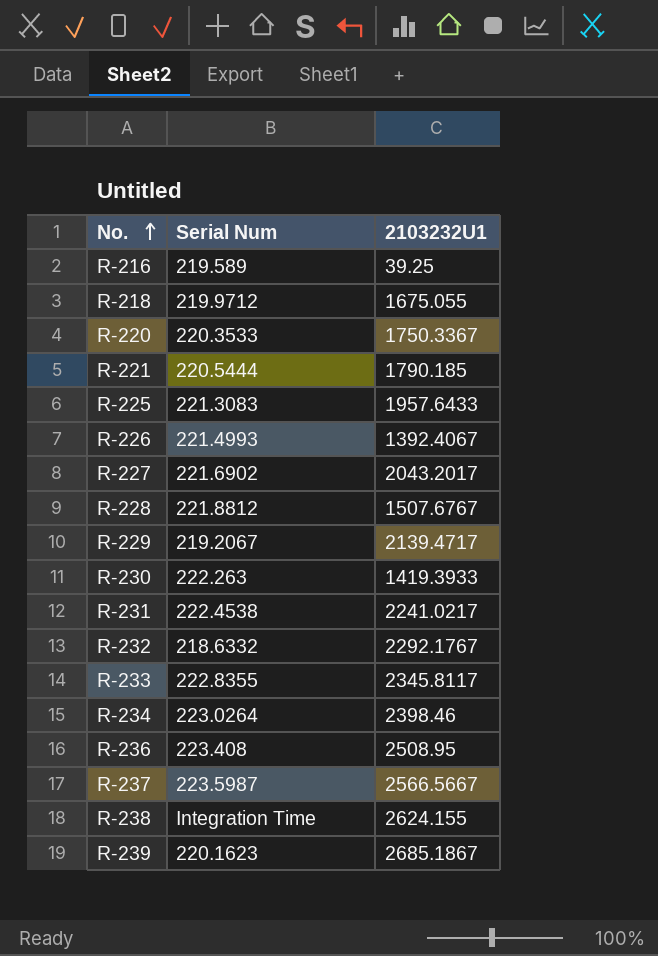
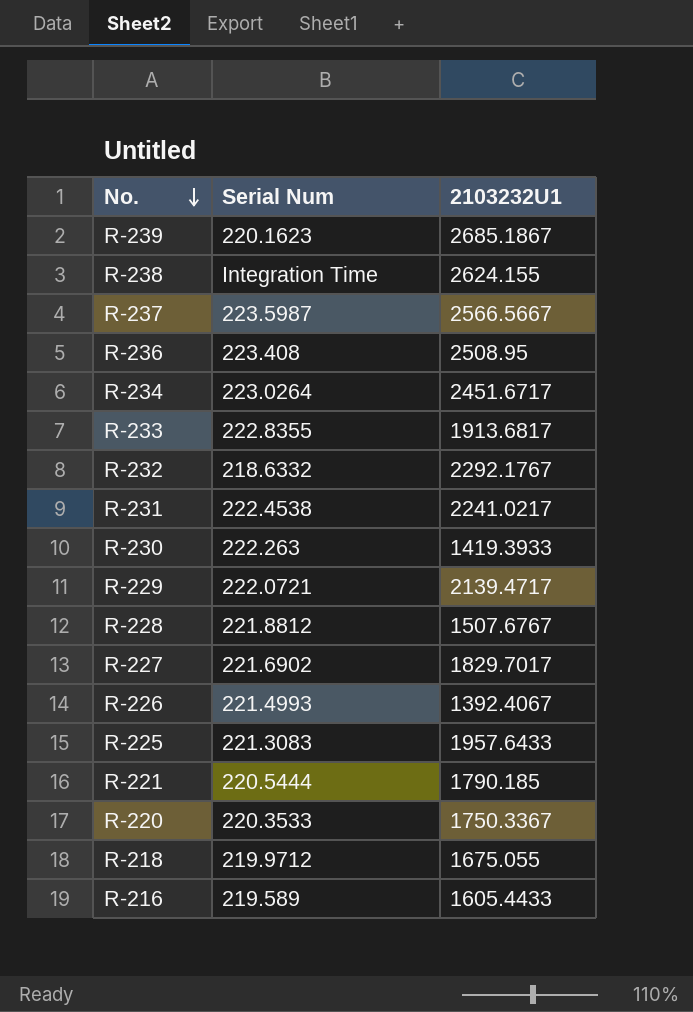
row order: No. ascending -> No. descending
R-234 | 2103232U1: 2398.46 -> 2451.6717
R-233 | 2103232U1: 2345.8117 -> 1913.6817
R-229 | Serial Num: 219.2067 -> 222.0721
R-227 | 2103232U1: 2043.2017 -> 1829.7017
R-216 | 2103232U1: 39.25 -> 1605.4433

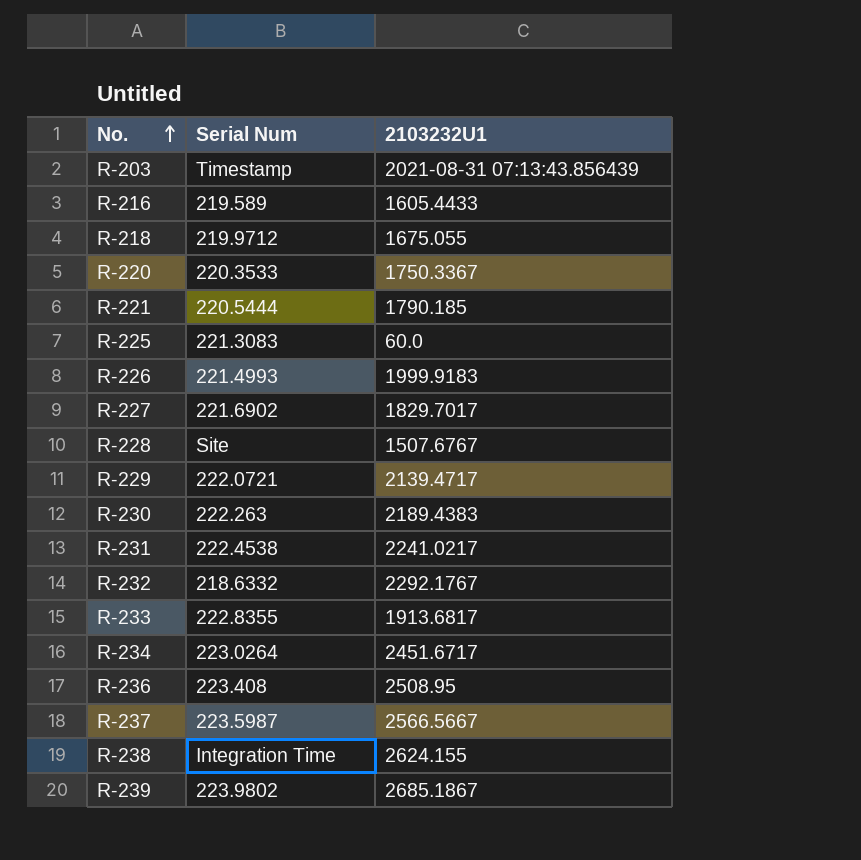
row order: No. descending -> No. ascending
row R-203: none -> Timestamp | 2021-08-31 07:13:43.856439
R-225 | 2103232U1: 1957.6433 -> 60.0
R-226 | 2103232U1: 1392.4067 -> 1999.9183
R-228 | Serial Num: 221.8812 -> Site
R-230 | 2103232U1: 1419.3933 -> 2189.4383
R-239 | Serial Num: 220.1623 -> 223.9802

